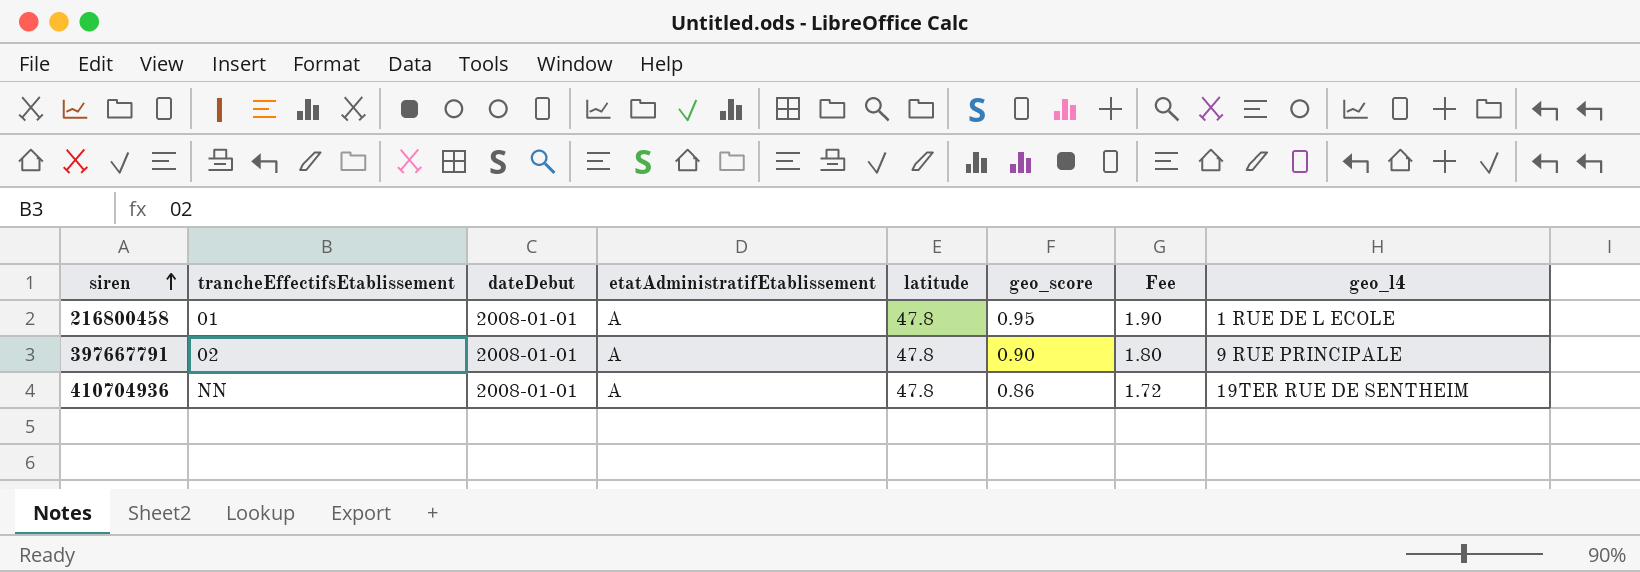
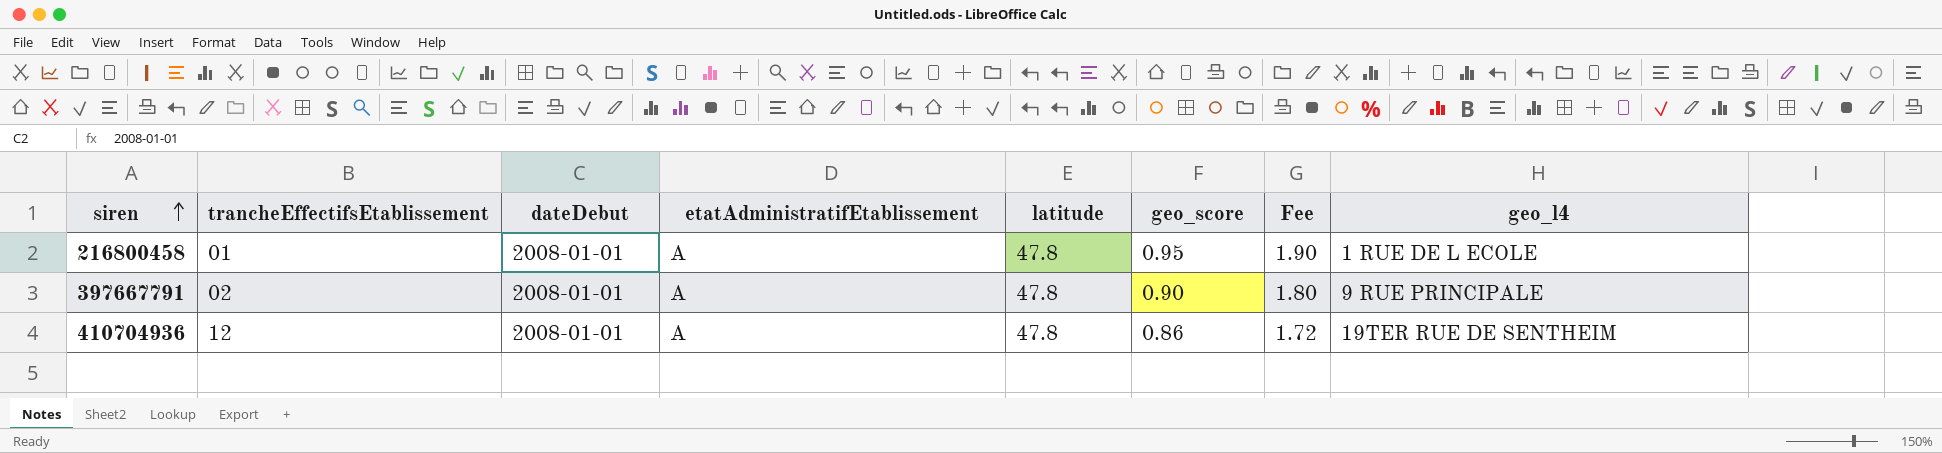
410704936 | trancheEffectifsEtablissement: NN -> 12

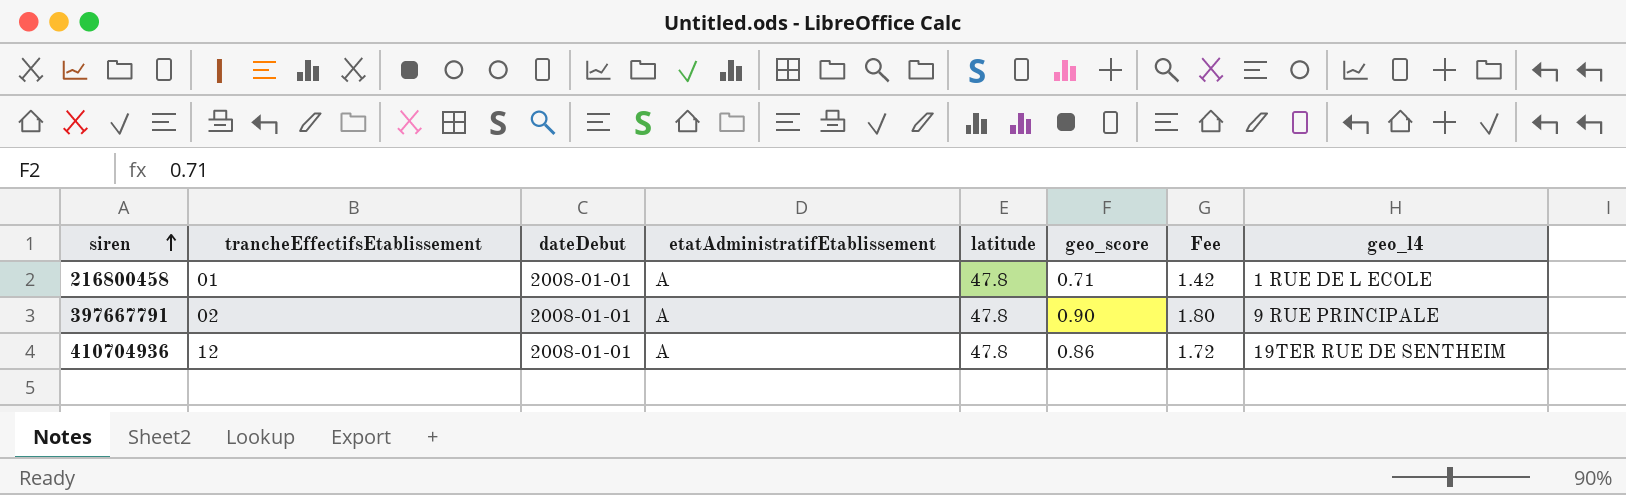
216800458 | geo_score: 0.95 -> 0.71
216800458 | Fee: 1.90 -> 1.42

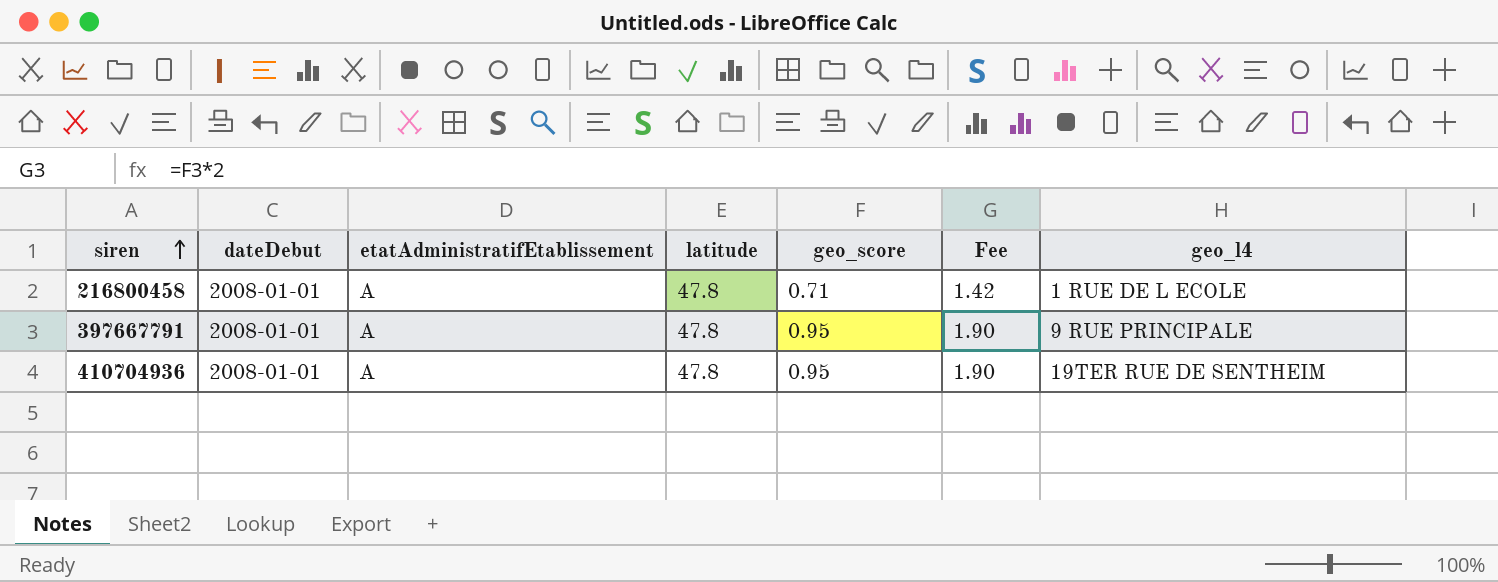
column trancheEffectifsEtablissement | position: 2 -> none
397667791 | geo_score: 0.90 -> 0.95
397667791 | Fee: 1.80 -> 1.90
410704936 | geo_score: 0.86 -> 0.95
410704936 | Fee: 1.72 -> 1.90

